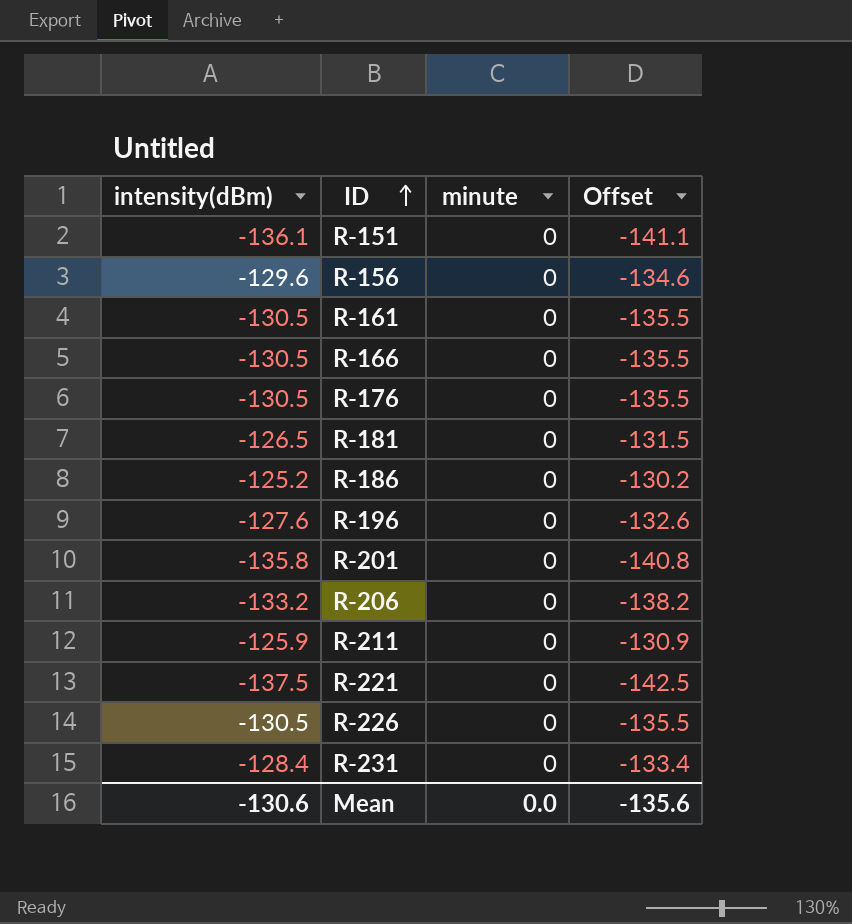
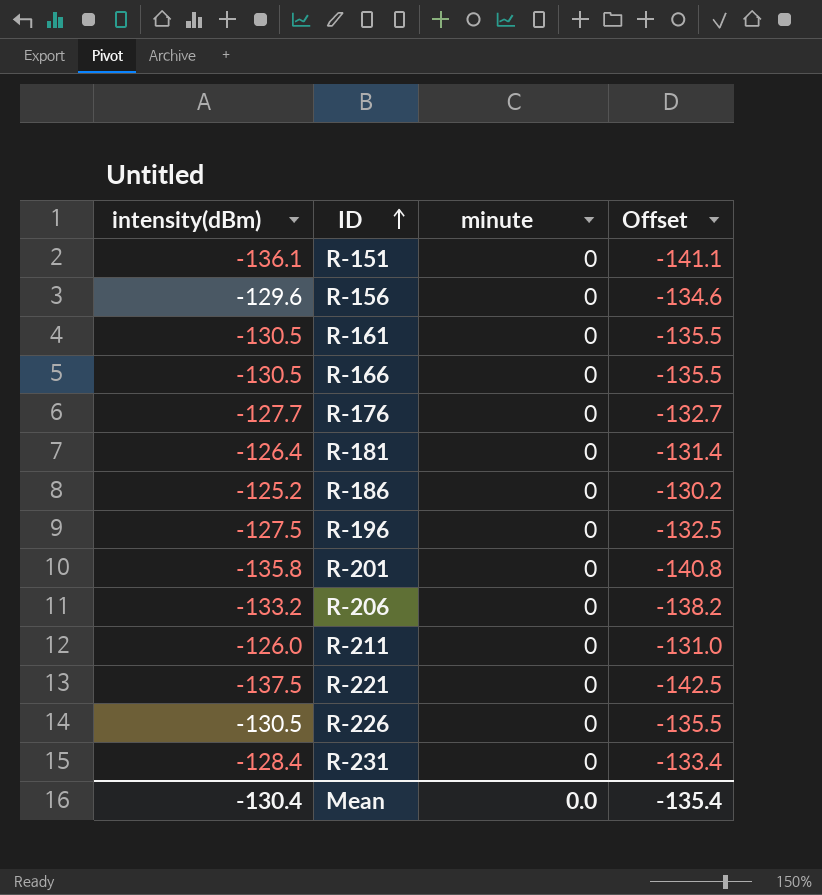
R-176 | intensity(dBm): -130.5 -> -127.7
R-176 | Offset: -135.5 -> -132.7
R-181 | intensity(dBm): -126.5 -> -126.4
R-181 | Offset: -131.5 -> -131.4
R-196 | intensity(dBm): -127.6 -> -127.5
R-196 | Offset: -132.6 -> -132.5
R-211 | intensity(dBm): -125.9 -> -126.0
R-211 | Offset: -130.9 -> -131.0
Mean | intensity(dBm): -130.6 -> -130.4
Mean | Offset: -135.6 -> -135.4

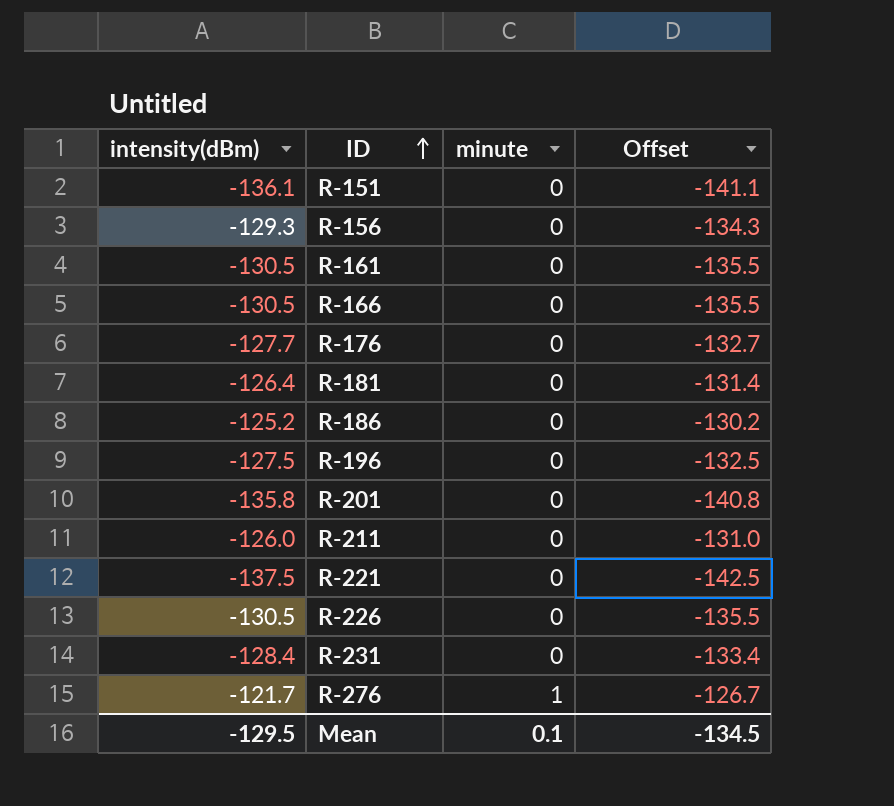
row R-206: -133.2 | 0 | -138.2 -> none
R-156 | intensity(dBm): -129.6 -> -129.3
R-156 | Offset: -134.6 -> -134.3
row R-276: none -> -121.7 | 1 | -126.7
Mean | intensity(dBm): -130.4 -> -129.5
Mean | minute: 0.0 -> 0.1
Mean | Offset: -135.4 -> -134.5

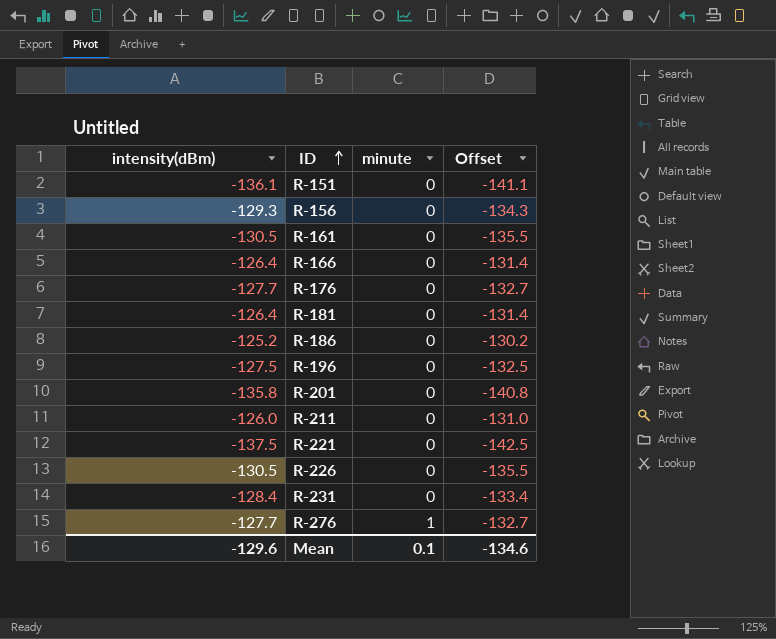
R-166 | intensity(dBm): -130.5 -> -126.4
R-166 | Offset: -135.5 -> -131.4
R-276 | intensity(dBm): -121.7 -> -127.7
R-276 | Offset: -126.7 -> -132.7
Mean | intensity(dBm): -129.5 -> -129.6
Mean | Offset: -134.5 -> -134.6

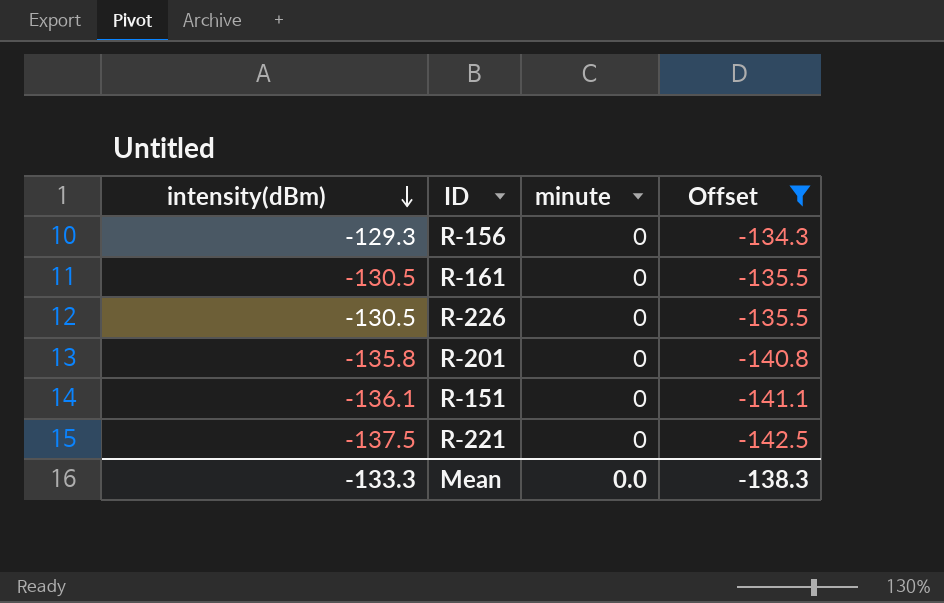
filter: none -> Offset <= -134.3
row order: ID ascending -> intensity(dBm) descending
Mean | intensity(dBm): -129.6 -> -133.3
Mean | minute: 0.1 -> 0.0
Mean | Offset: -134.6 -> -138.3

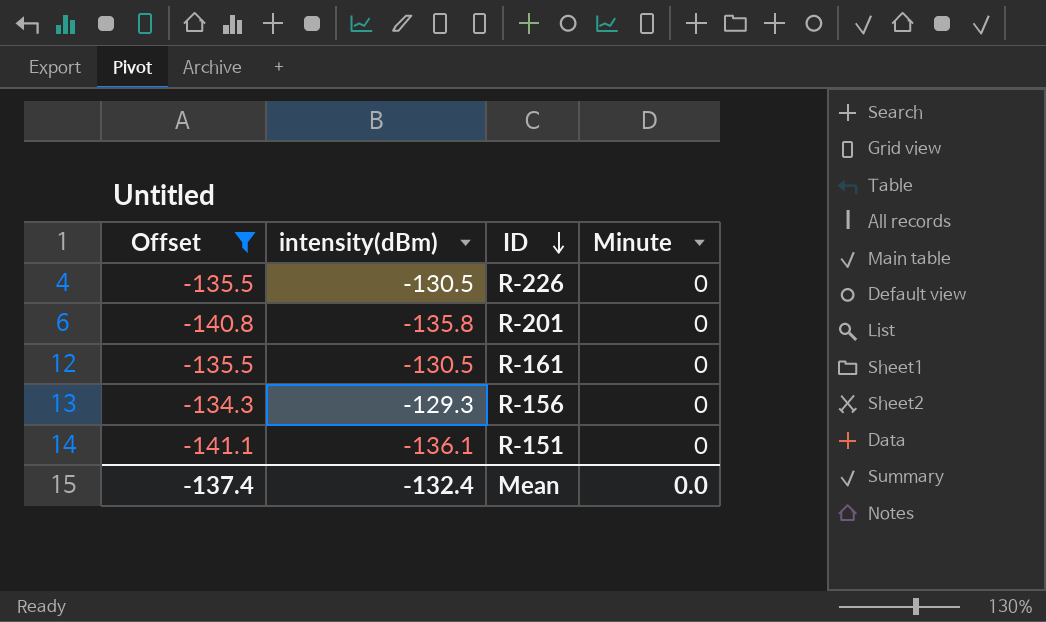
row order: intensity(dBm) descending -> ID descending
column Offset | position: 4 -> 1
column name: minute -> Minute
row R-221: -137.5 | 0 | -142.5 -> none
Mean | Offset: -138.3 -> -137.4
Mean | intensity(dBm): -133.3 -> -132.4

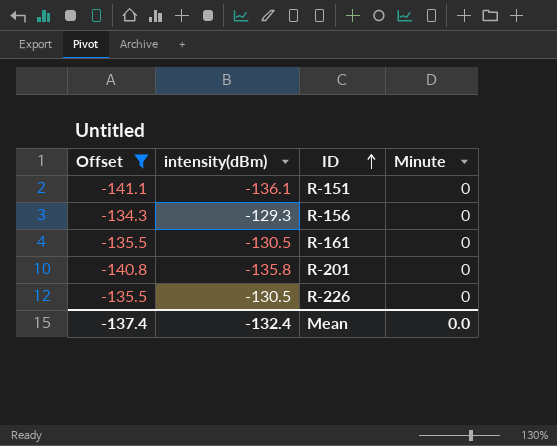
row order: ID descending -> ID ascending

